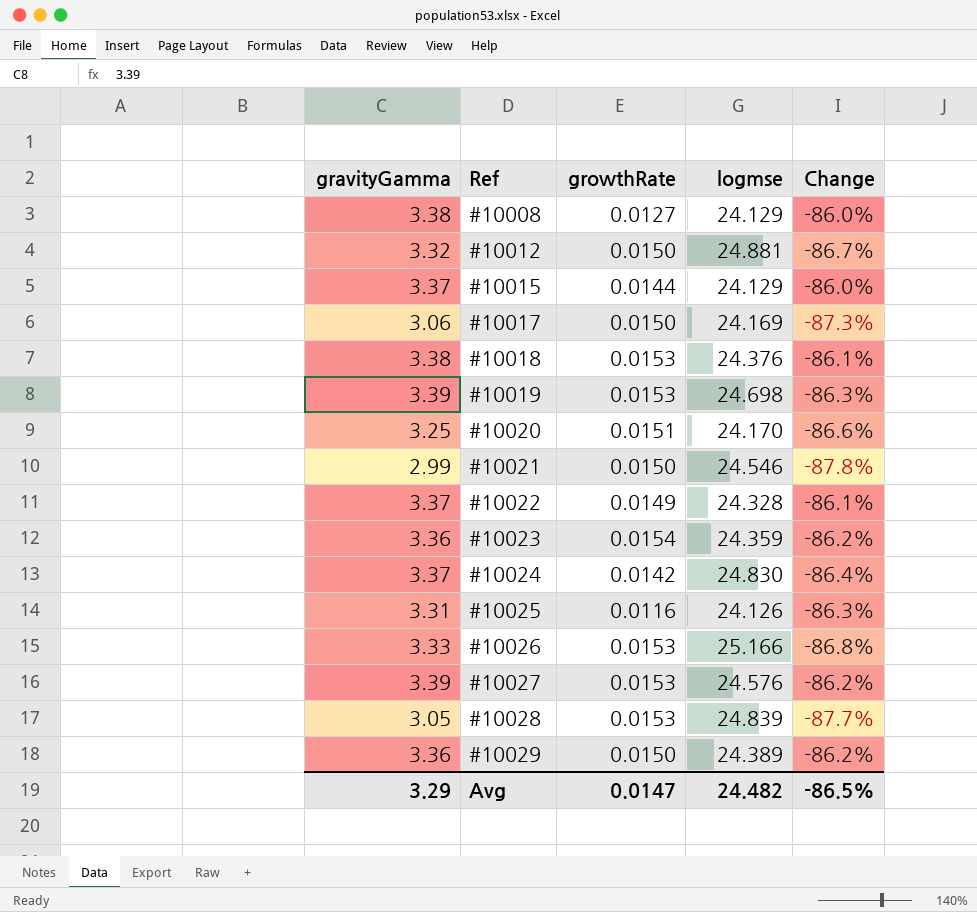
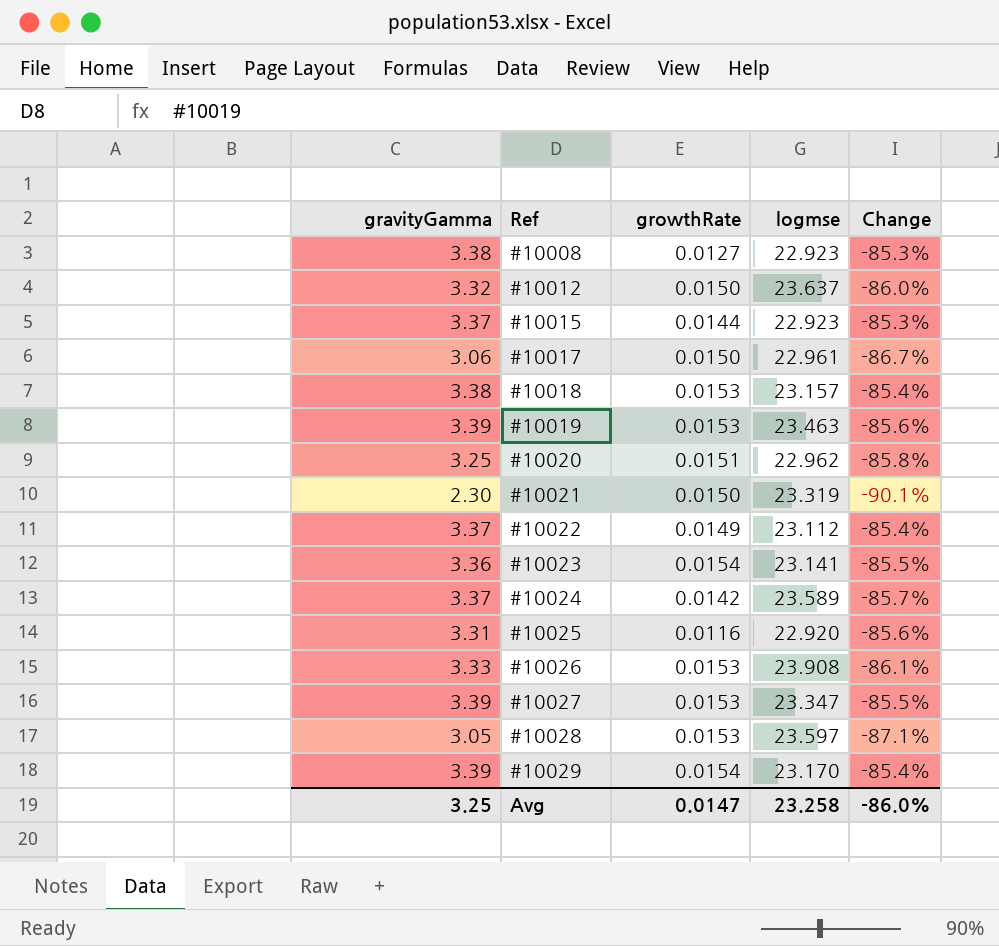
#10008 | logmse: 24.129 -> 22.923
#10008 | Change: -86.0% -> -85.3%
#10012 | logmse: 24.881 -> 23.637
#10012 | Change: -86.7% -> -86.0%
#10015 | logmse: 24.129 -> 22.923
#10015 | Change: -86.0% -> -85.3%
#10017 | logmse: 24.169 -> 22.961
#10017 | Change: -87.3% -> -86.7%
#10018 | logmse: 24.376 -> 23.157
#10018 | Change: -86.1% -> -85.4%
#10019 | logmse: 24.698 -> 23.463
#10019 | Change: -86.3% -> -85.6%
#10020 | logmse: 24.170 -> 22.962
#10020 | Change: -86.6% -> -85.8%
#10021 | gravityGamma: 2.99 -> 2.30
#10021 | logmse: 24.546 -> 23.319
#10021 | Change: -87.8% -> -90.1%
#10022 | logmse: 24.328 -> 23.112
#10022 | Change: -86.1% -> -85.4%
#10023 | logmse: 24.359 -> 23.141
#10023 | Change: -86.2% -> -85.5%
#10024 | logmse: 24.830 -> 23.589
#10024 | Change: -86.4% -> -85.7%
#10025 | logmse: 24.126 -> 22.920
#10025 | Change: -86.3% -> -85.6%
#10026 | logmse: 25.166 -> 23.908
#10026 | Change: -86.8% -> -86.1%
#10027 | logmse: 24.576 -> 23.347
#10027 | Change: -86.2% -> -85.5%
#10028 | logmse: 24.839 -> 23.597
#10028 | Change: -87.7% -> -87.1%
#10029 | gravityGamma: 3.36 -> 3.39
#10029 | growthRate: 0.0150 -> 0.0154
#10029 | logmse: 24.389 -> 23.170
#10029 | Change: -86.2% -> -85.4%
Avg | gravityGamma: 3.29 -> 3.25
Avg | logmse: 24.482 -> 23.258
Avg | Change: -86.5% -> -86.0%

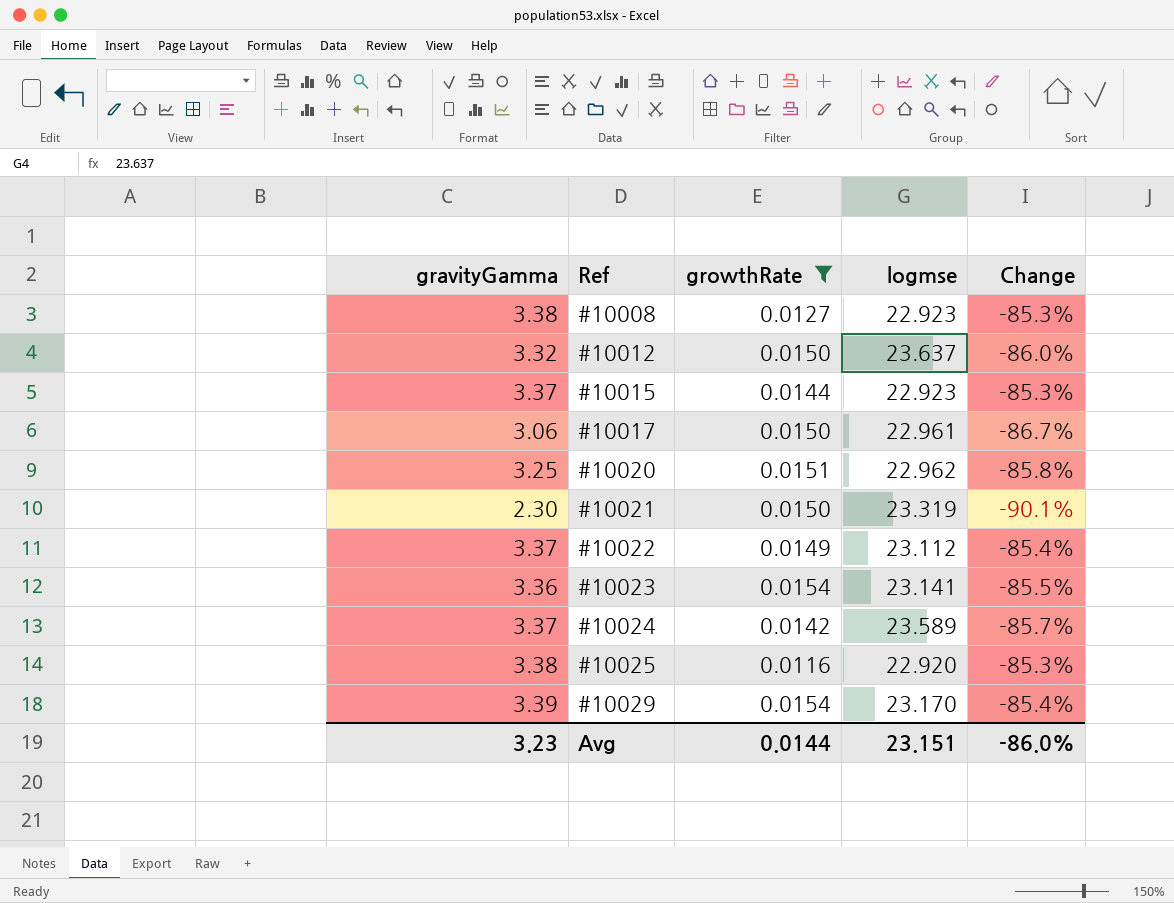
filter: none -> growthRate != 0.0153
#10025 | gravityGamma: 3.31 -> 3.38
#10025 | Change: -85.6% -> -85.3%
Avg | gravityGamma: 3.25 -> 3.23
Avg | growthRate: 0.0147 -> 0.0144
Avg | logmse: 23.258 -> 23.151

